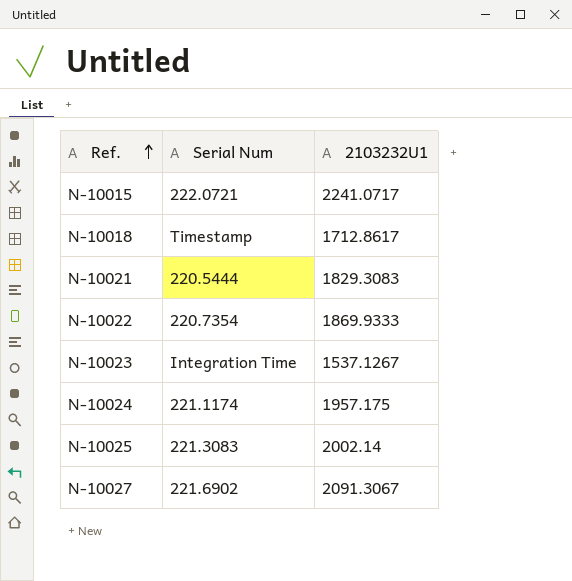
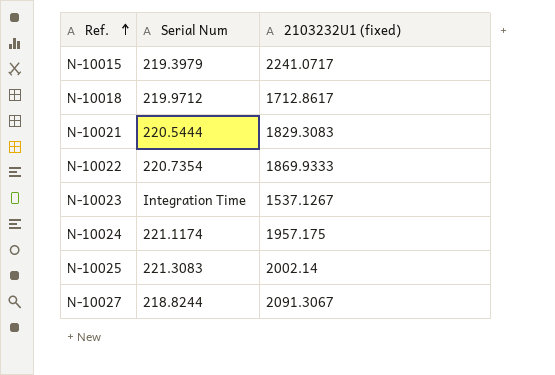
column name: 2103232U1 -> 2103232U1 (fixed)
N-10015 | Serial Num: 222.0721 -> 219.3979
N-10018 | Serial Num: Timestamp -> 219.9712
N-10027 | Serial Num: 221.6902 -> 218.8244

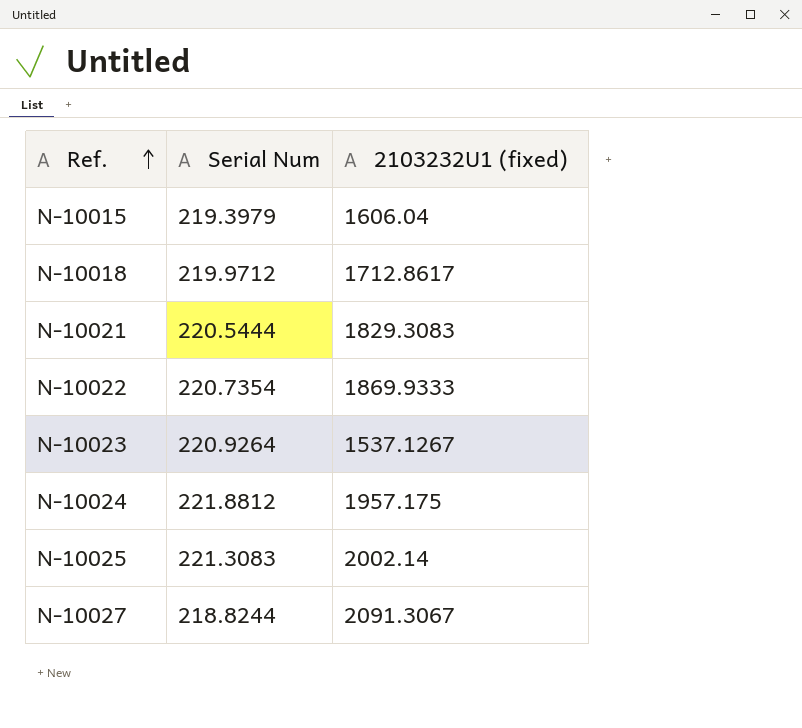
N-10015 | 2103232U1 (fixed): 2241.0717 -> 1606.04
N-10023 | Serial Num: Integration Time -> 220.9264
N-10024 | Serial Num: 221.1174 -> 221.8812

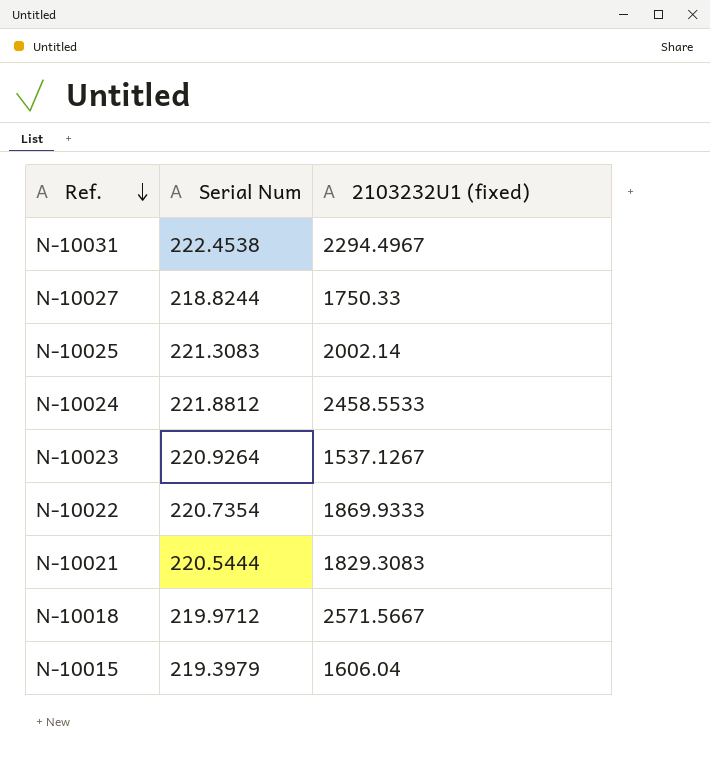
row order: Ref. ascending -> Ref. descending
row N-10031: none -> 222.4538 | 2294.4967
N-10027 | 2103232U1 (fixed): 2091.3067 -> 1750.33
N-10024 | 2103232U1 (fixed): 1957.175 -> 2458.5533
N-10018 | 2103232U1 (fixed): 1712.8617 -> 2571.5667

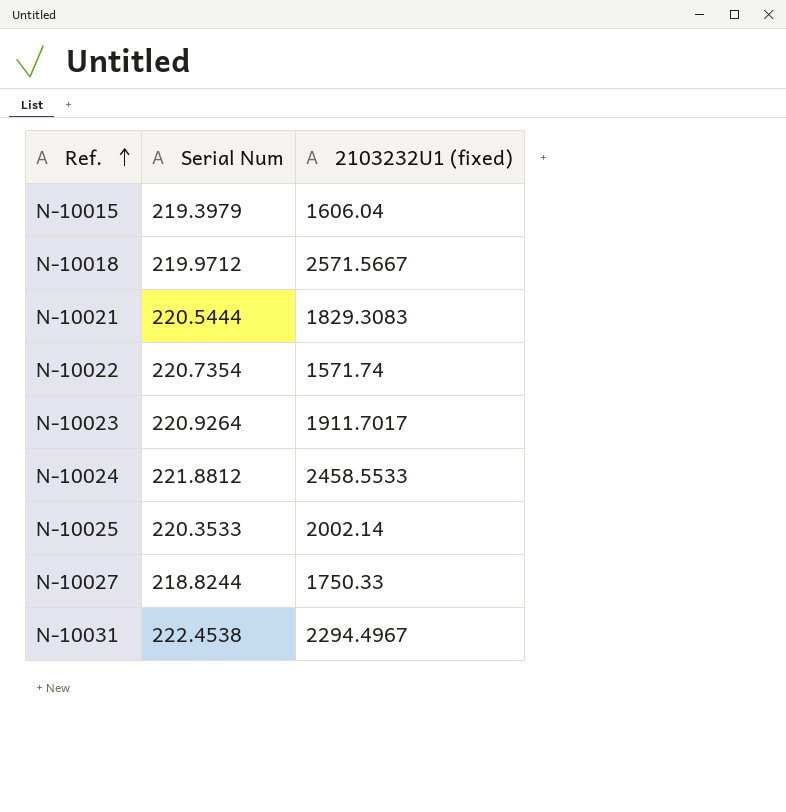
row order: Ref. descending -> Ref. ascending
N-10022 | 2103232U1 (fixed): 1869.9333 -> 1571.74
N-10023 | 2103232U1 (fixed): 1537.1267 -> 1911.7017
N-10025 | Serial Num: 221.3083 -> 220.3533

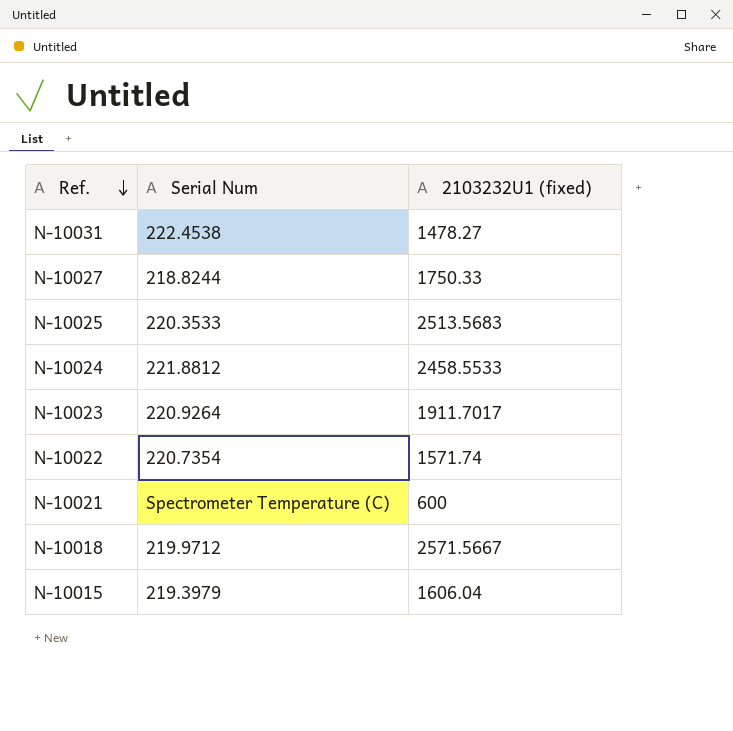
row order: Ref. ascending -> Ref. descending
N-10031 | 2103232U1 (fixed): 2294.4967 -> 1478.27
N-10025 | 2103232U1 (fixed): 2002.14 -> 2513.5683
N-10021 | Serial Num: 220.5444 -> Spectrometer Temperature (C)
N-10021 | 2103232U1 (fixed): 1829.3083 -> 600

